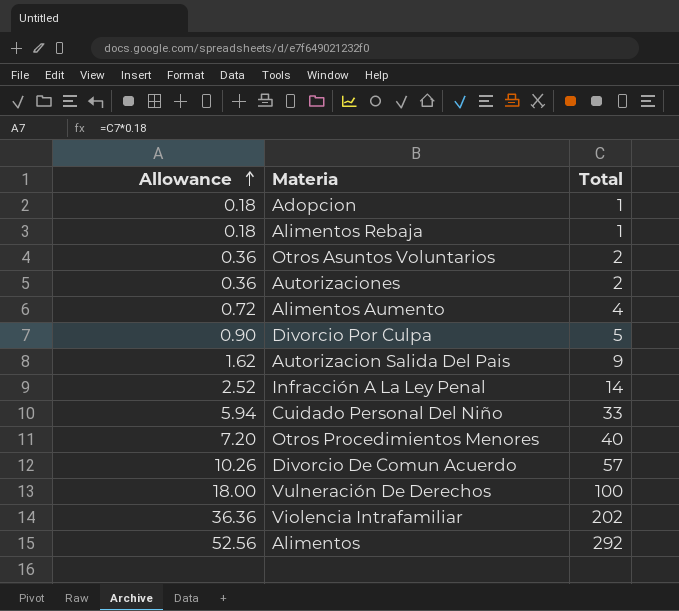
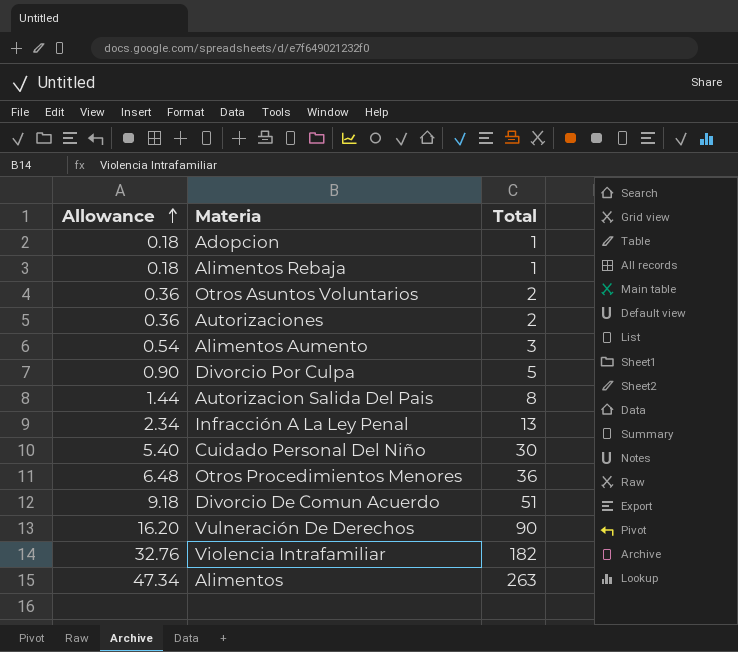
Alimentos Aumento | Allowance: 0.72 -> 0.54
Alimentos Aumento | Total: 4 -> 3
Autorizacion Salida Del Pais | Allowance: 1.62 -> 1.44
Autorizacion Salida Del Pais | Total: 9 -> 8
Infracción A La Ley Penal | Allowance: 2.52 -> 2.34
Infracción A La Ley Penal | Total: 14 -> 13
Cuidado Personal Del Niño | Allowance: 5.94 -> 5.40
Cuidado Personal Del Niño | Total: 33 -> 30
Otros Procedimientos Menores | Allowance: 7.20 -> 6.48
Otros Procedimientos Menores | Total: 40 -> 36
Divorcio De Comun Acuerdo | Allowance: 10.26 -> 9.18
Divorcio De Comun Acuerdo | Total: 57 -> 51
Vulneración De Derechos | Allowance: 18.00 -> 16.20
Vulneración De Derechos | Total: 100 -> 90
Violencia Intrafamiliar | Allowance: 36.36 -> 32.76
Violencia Intrafamiliar | Total: 202 -> 182
Alimentos | Allowance: 52.56 -> 47.34
Alimentos | Total: 292 -> 263

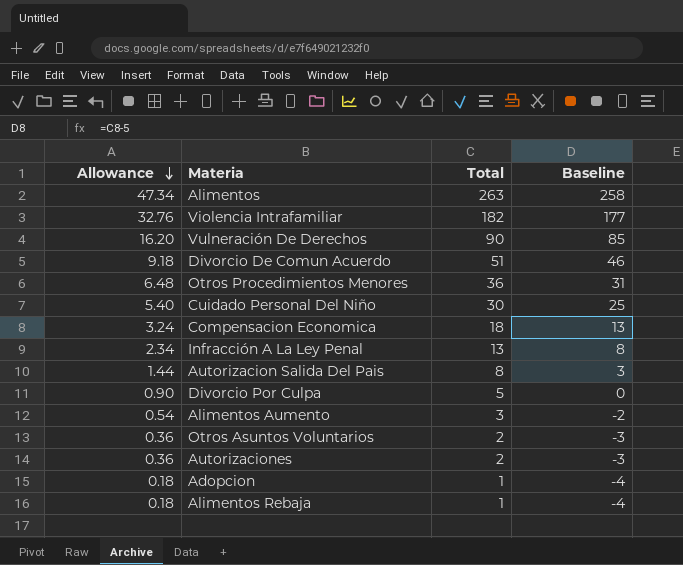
row order: Allowance ascending -> Allowance descending
column Baseline | formula: none -> [Total] - 5
row Compensacion Economica: none -> 3.24 | 18 | 13

